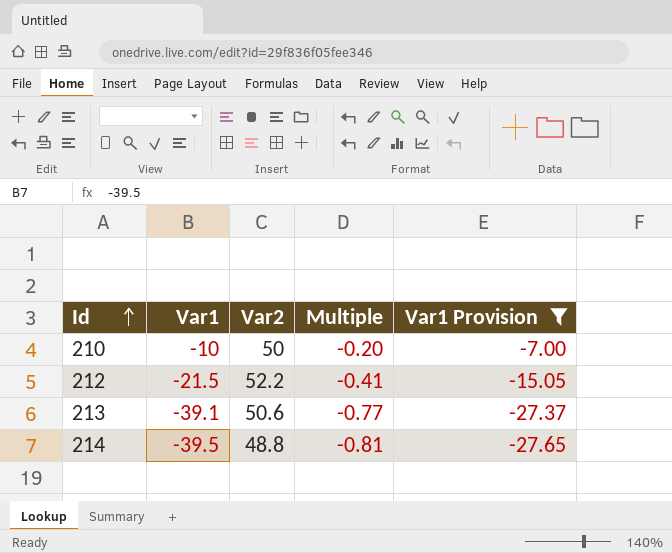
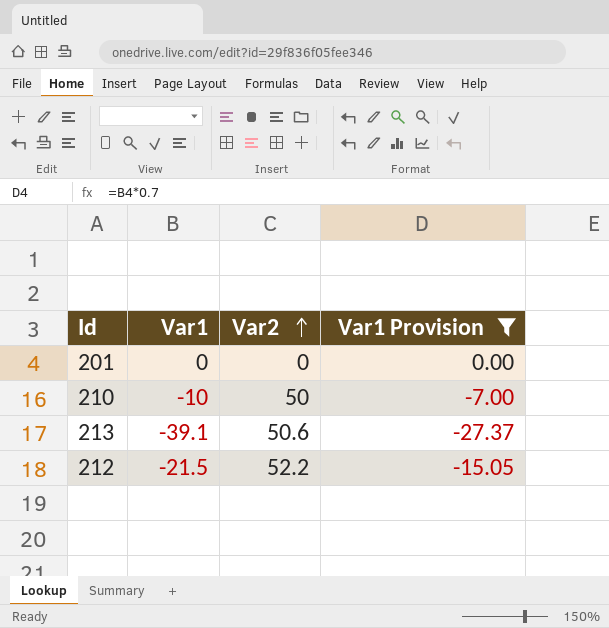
row order: Id ascending -> Var2 ascending
column Multiple | formula: [Var1] / [Var2] -> none
row 214: -39.5 | 48.8 | -0.81 | -27.65 -> none
row 201: none -> 0 | 0 | 0.00

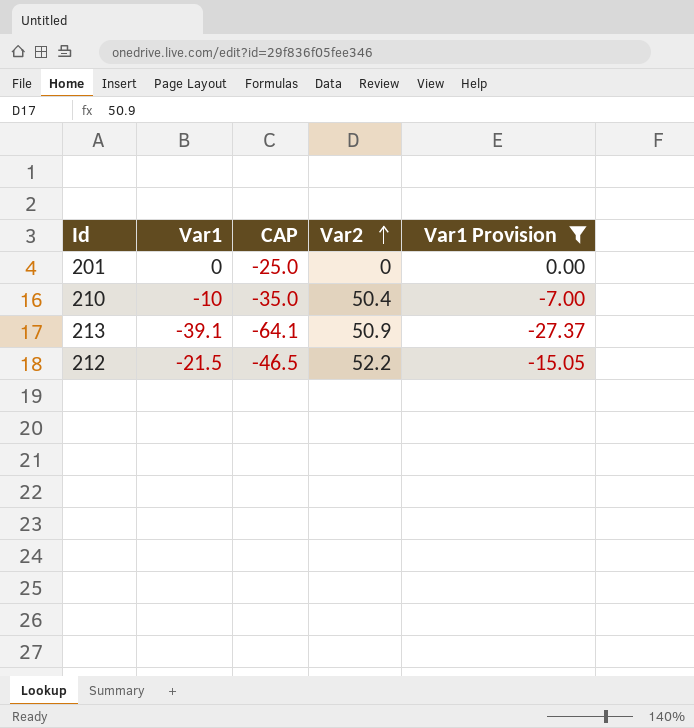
column CAP | formula: none -> [Var1] - 25
210 | Var2: 50 -> 50.4
213 | Var2: 50.6 -> 50.9

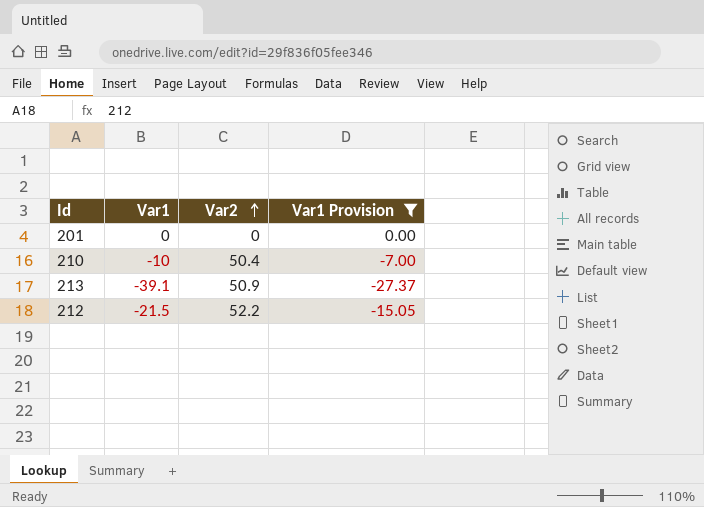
column CAP | formula: [Var1] - 25 -> none

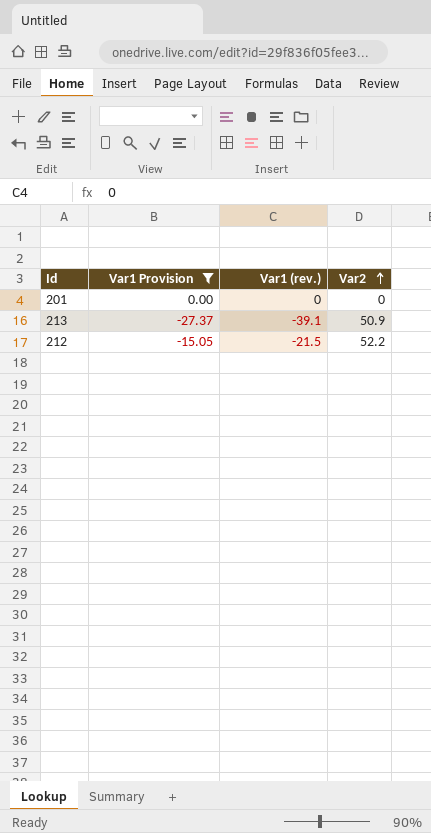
column Var1 Provision | position: 4 -> 2
column name: Var1 -> Var1 (rev.)
row 210: -10 | 50.4 | -7.00 -> none

